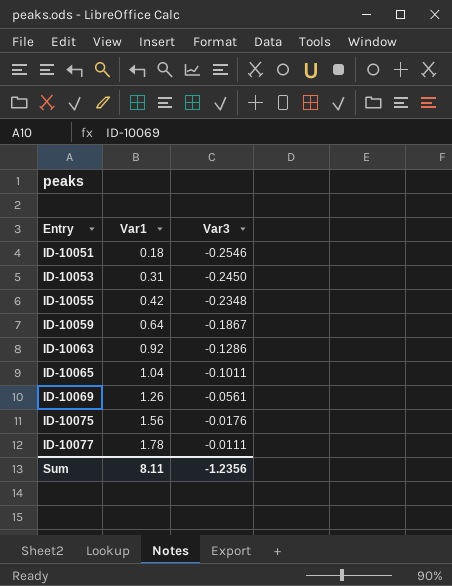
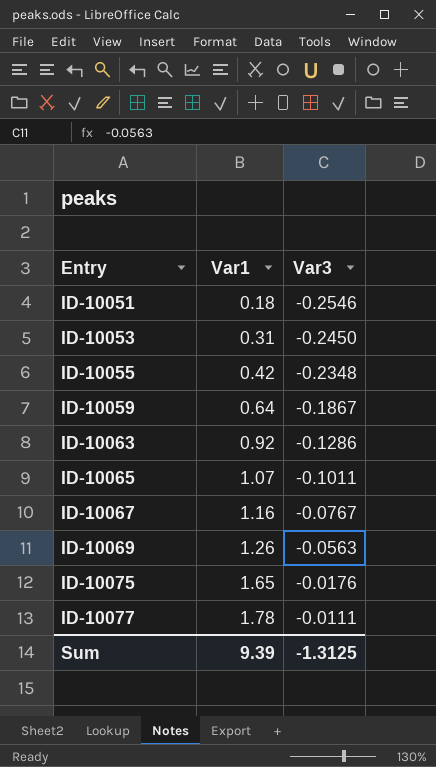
ID-10065 | Var1: 1.04 -> 1.07
row ID-10067: none -> 1.16 | -0.0767
ID-10069 | Var3: -0.0561 -> -0.0563
ID-10075 | Var1: 1.56 -> 1.65
Sum | Var1: 8.11 -> 9.39
Sum | Var3: -1.2356 -> -1.3125

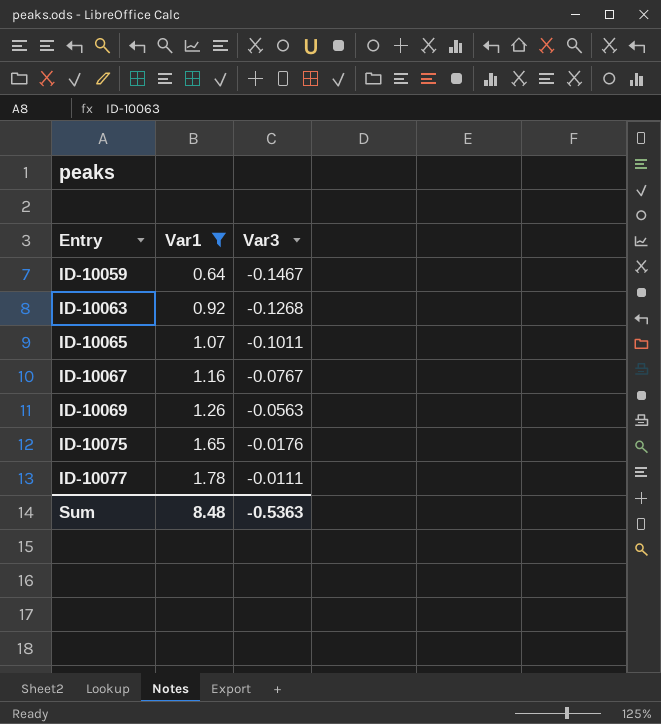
filter: none -> Var1 >= 0.64
ID-10059 | Var3: -0.1867 -> -0.1467
ID-10063 | Var3: -0.1286 -> -0.1268
Sum | Var1: 9.39 -> 8.48
Sum | Var3: -1.3125 -> -0.5363

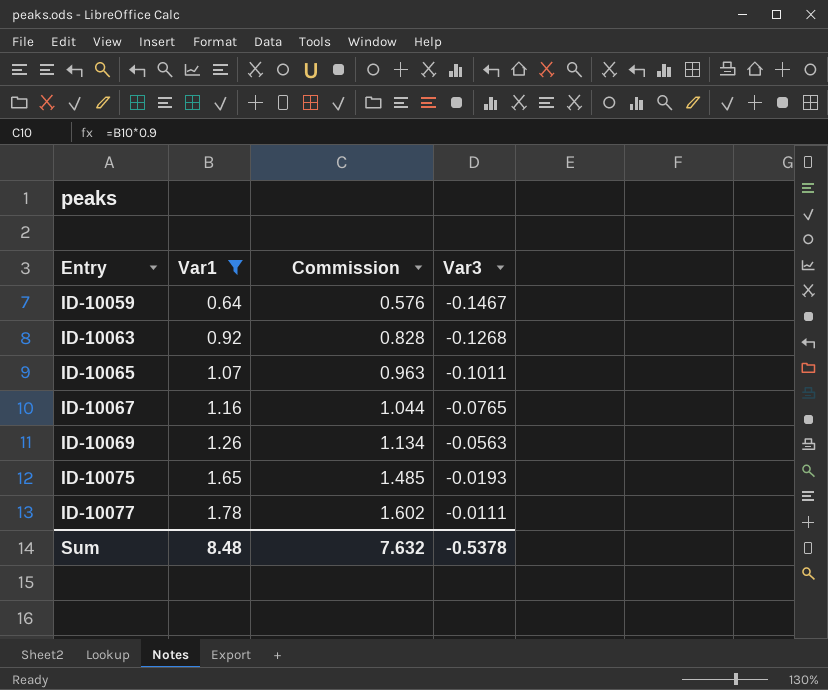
column Commission | formula: none -> [Var1] * 0.9
ID-10067 | Var3: -0.0767 -> -0.0765
ID-10075 | Var3: -0.0176 -> -0.0193
Sum | Var3: -0.5363 -> -0.5378

